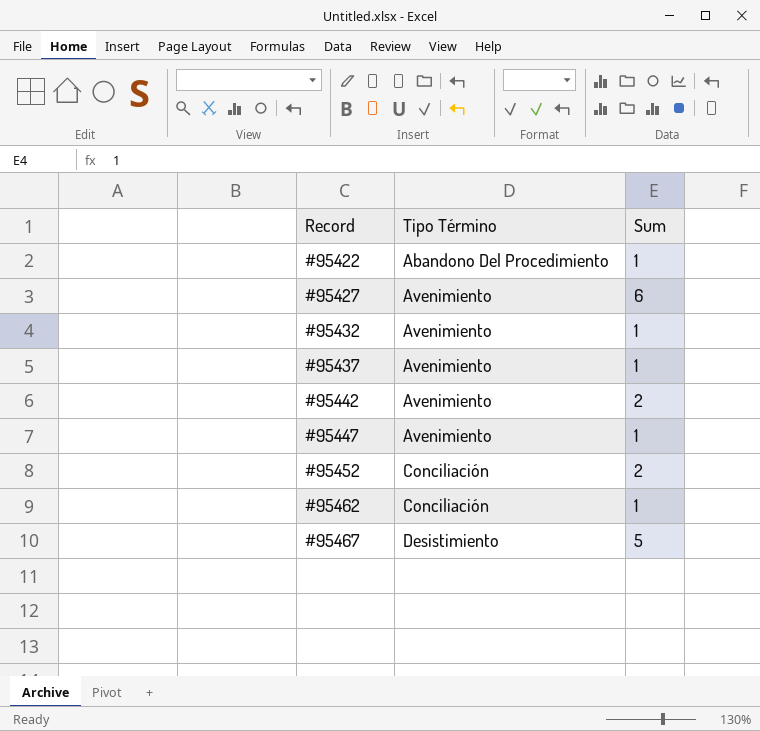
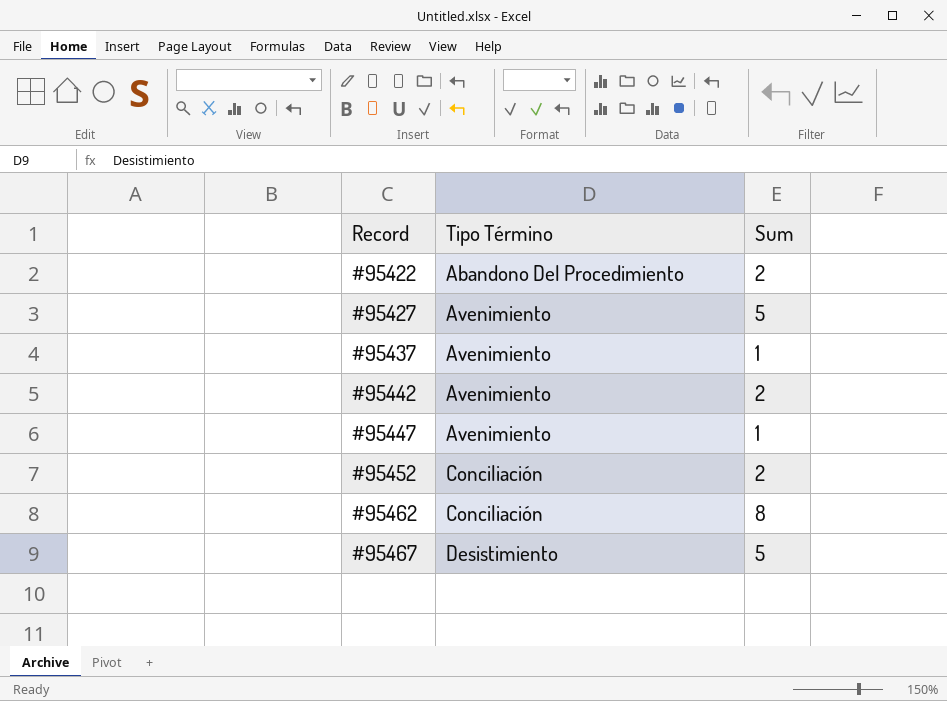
row #95432: Avenimiento | 1 -> none
#95422 | Sum: 1 -> 2
#95427 | Sum: 6 -> 5
#95462 | Sum: 1 -> 8

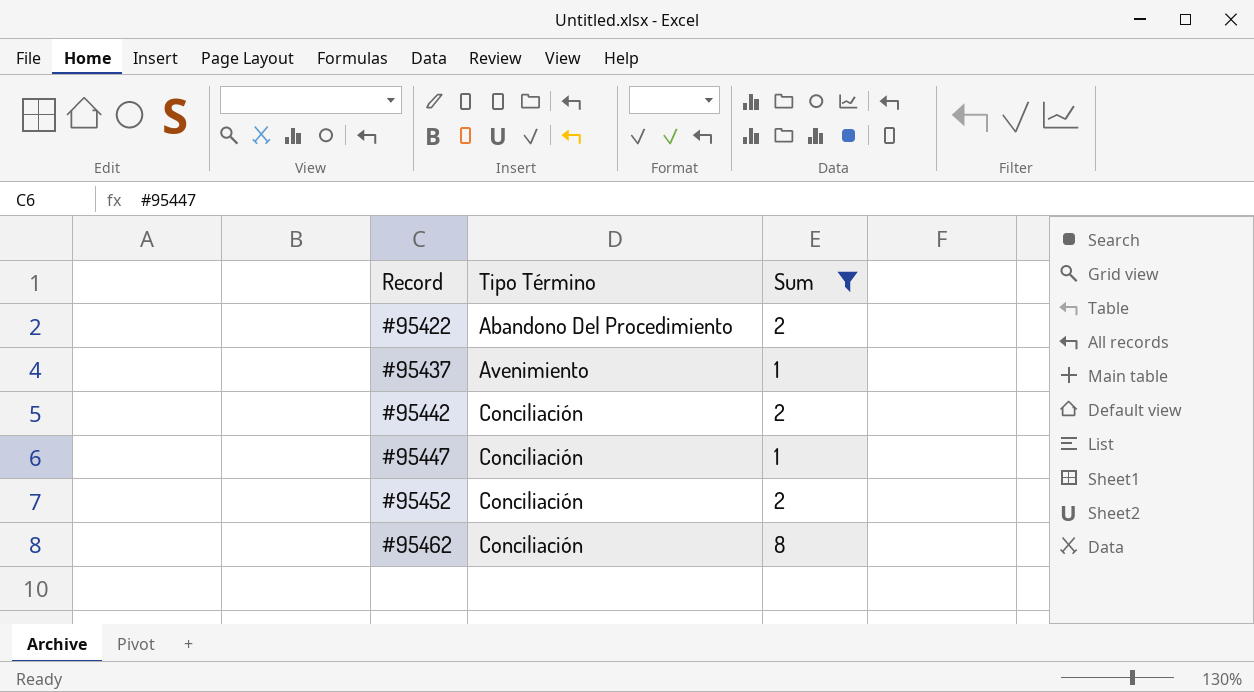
filter: none -> Sum != 5
#95442 | Tipo Término: Avenimiento -> Conciliación
#95447 | Tipo Término: Avenimiento -> Conciliación

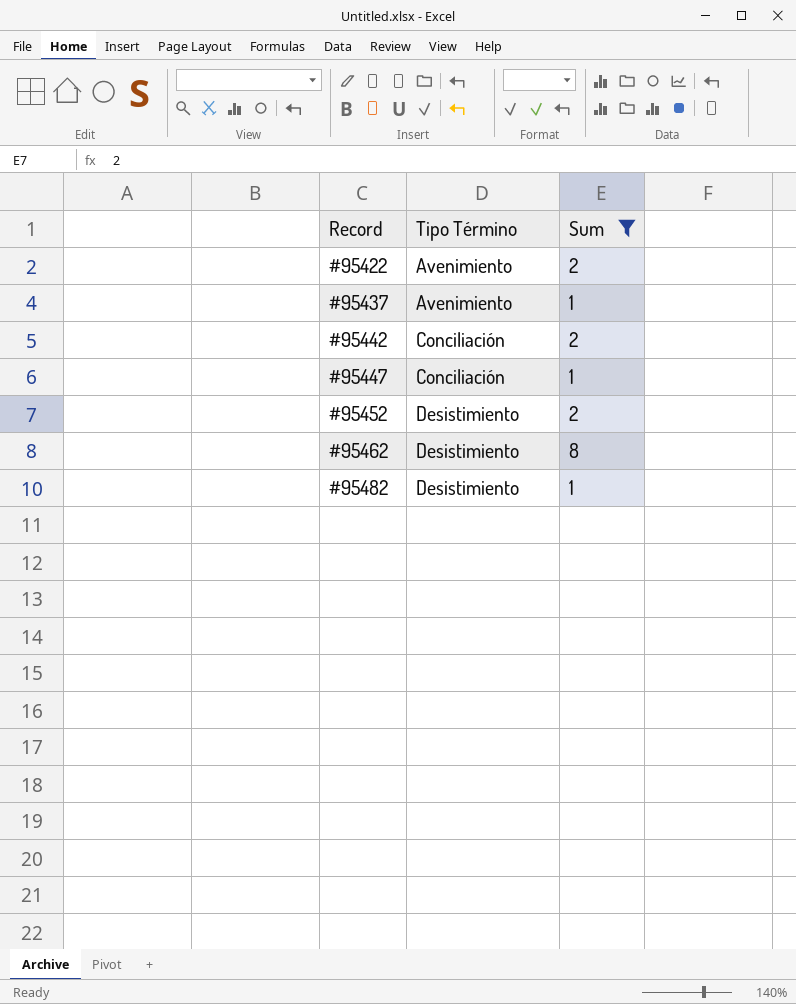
#95422 | Tipo Término: Abandono Del Procedimiento -> Avenimiento
#95452 | Tipo Término: Conciliación -> Desistimiento
#95462 | Tipo Término: Conciliación -> Desistimiento
row #95482: none -> Desistimiento | 1

